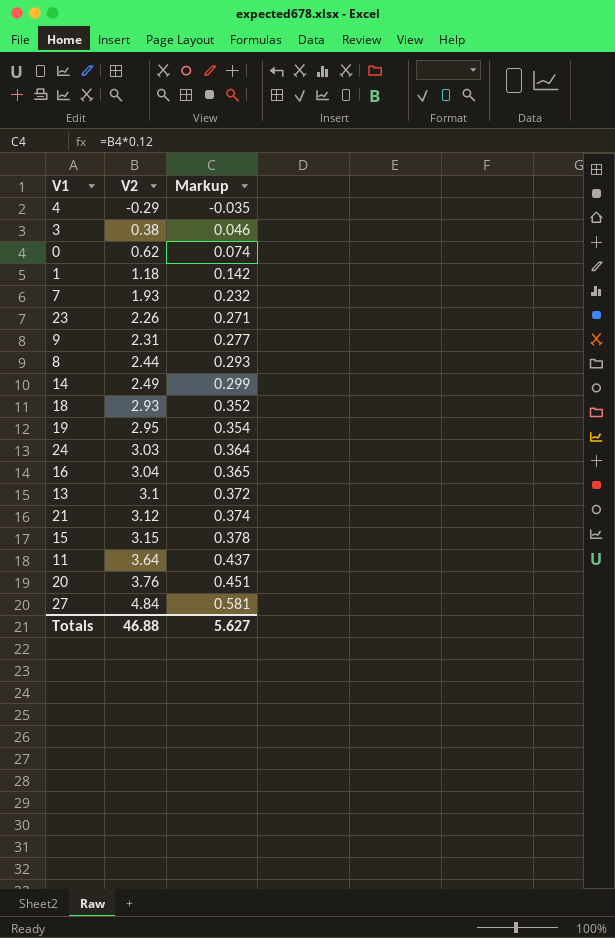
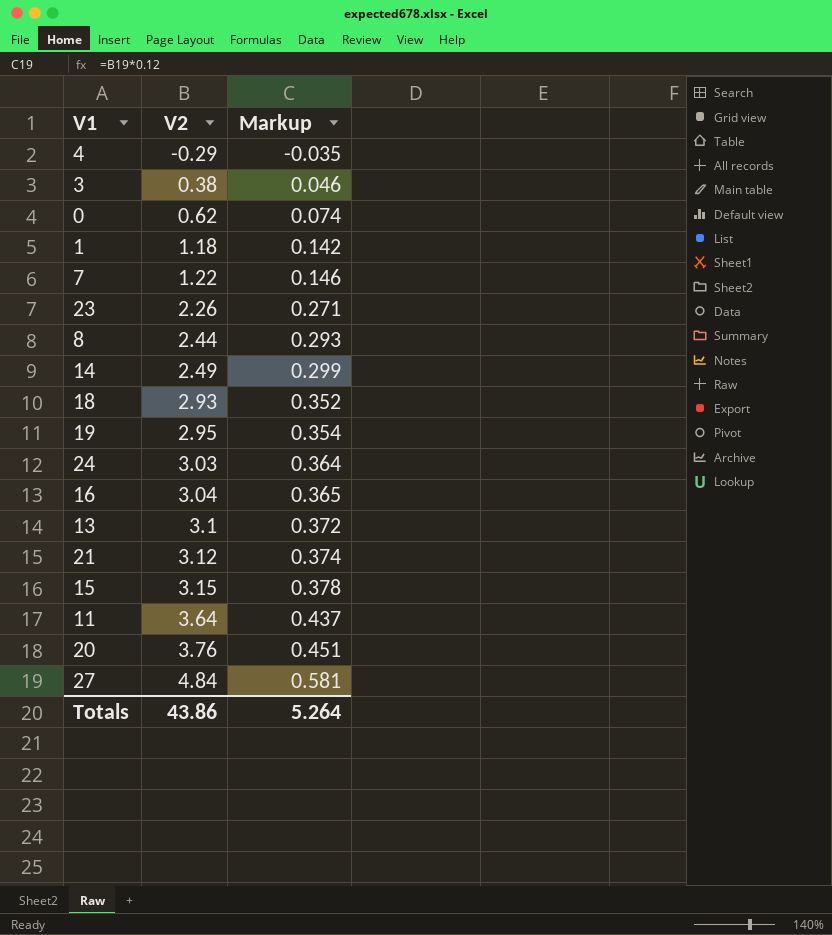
row 9: 2.31 | 0.277 -> none
7 | V2: 1.93 -> 1.22
7 | Markup: 0.232 -> 0.146
Totals | V2: 46.88 -> 43.86
Totals | Markup: 5.627 -> 5.264

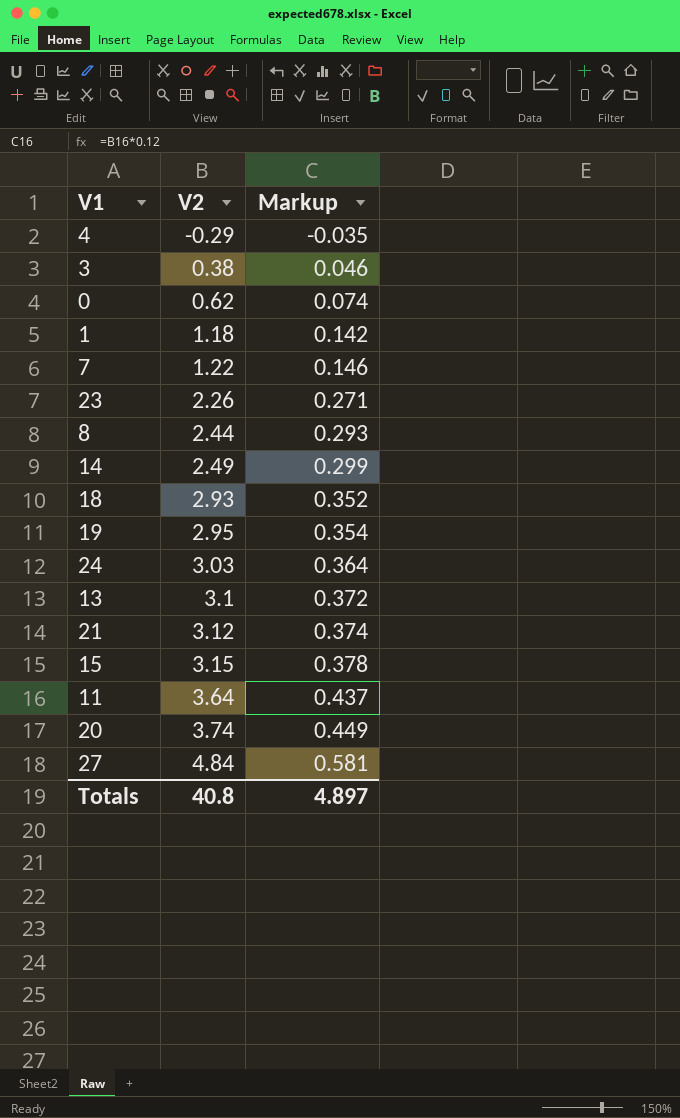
row 16: 3.04 | 0.365 -> none
20 | V2: 3.76 -> 3.74
20 | Markup: 0.451 -> 0.449
Totals | V2: 43.86 -> 40.8
Totals | Markup: 5.264 -> 4.897

